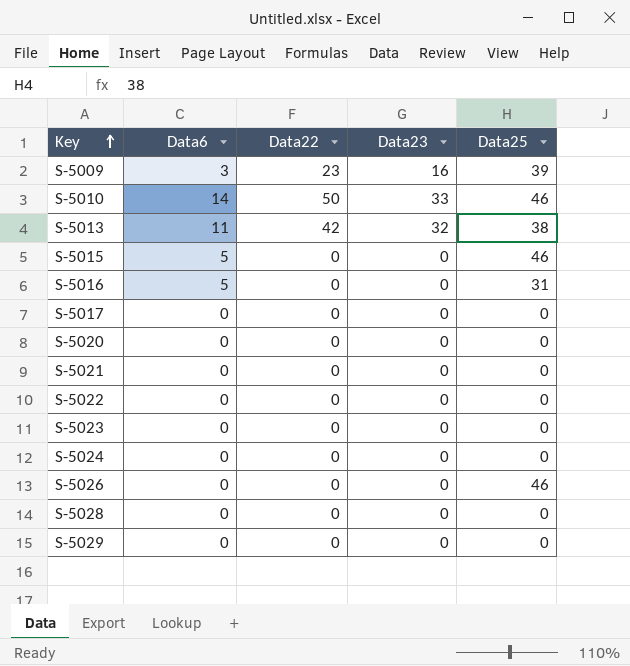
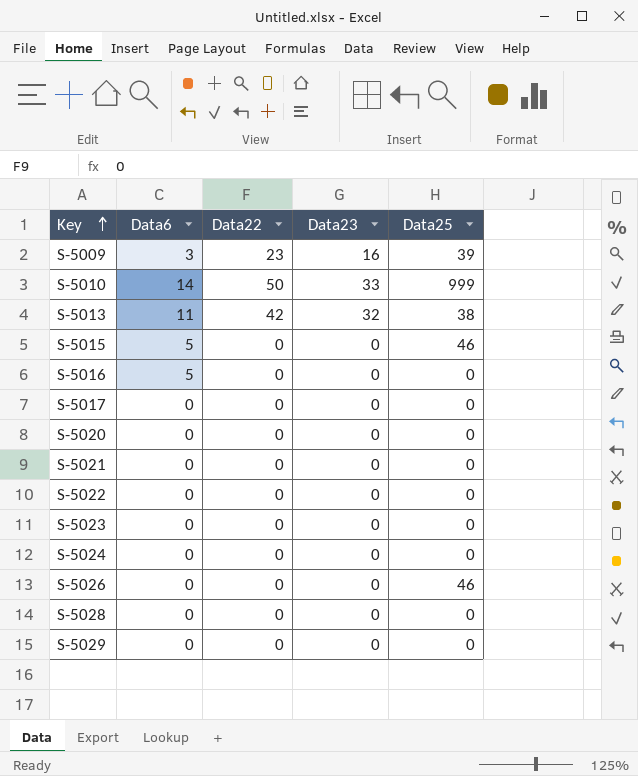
S-5010 | Data25: 46 -> 999
S-5016 | Data25: 31 -> 0

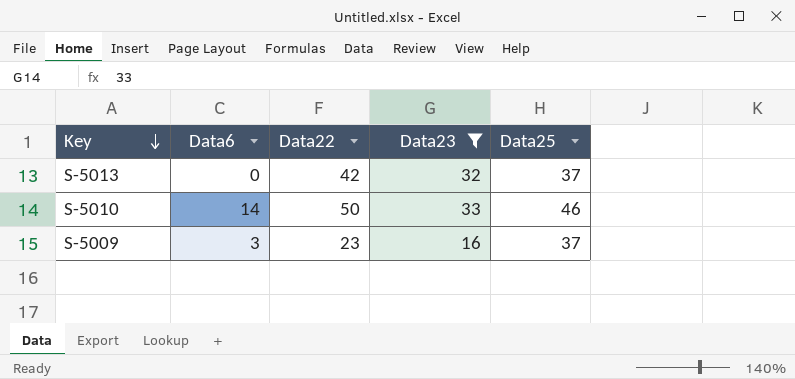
filter: none -> Data23 != 0
row order: Key ascending -> Key descending
S-5013 | Data6: 11 -> 0
S-5013 | Data25: 38 -> 37
S-5010 | Data25: 999 -> 46
S-5009 | Data25: 39 -> 37

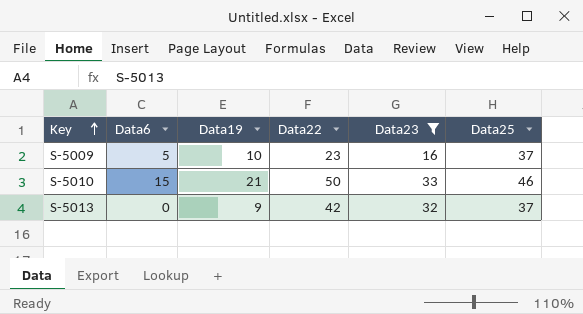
row order: Key descending -> Key ascending
column Data19 | position: none -> 3
S-5009 | Data6: 3 -> 5
S-5010 | Data6: 14 -> 15

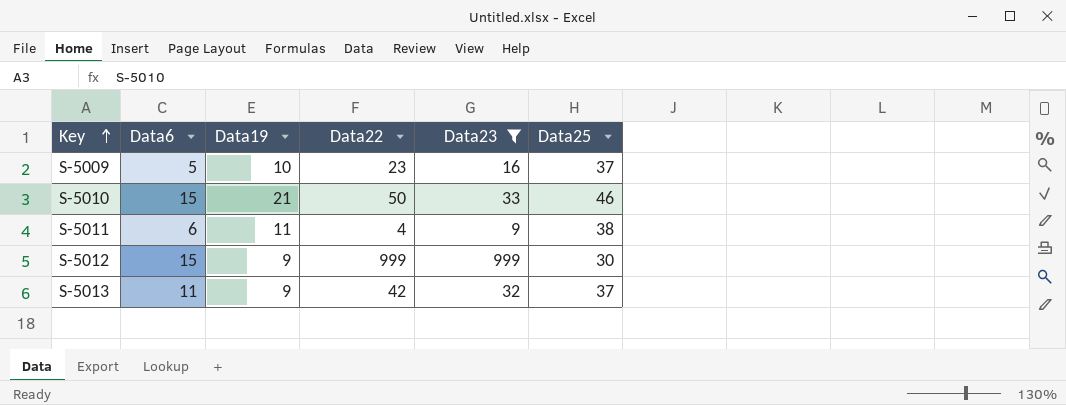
row S-5011: none -> 6 | 11 | 4 | 9 | 38
row S-5012: none -> 15 | 9 | 999 | 999 | 30
S-5013 | Data6: 0 -> 11

